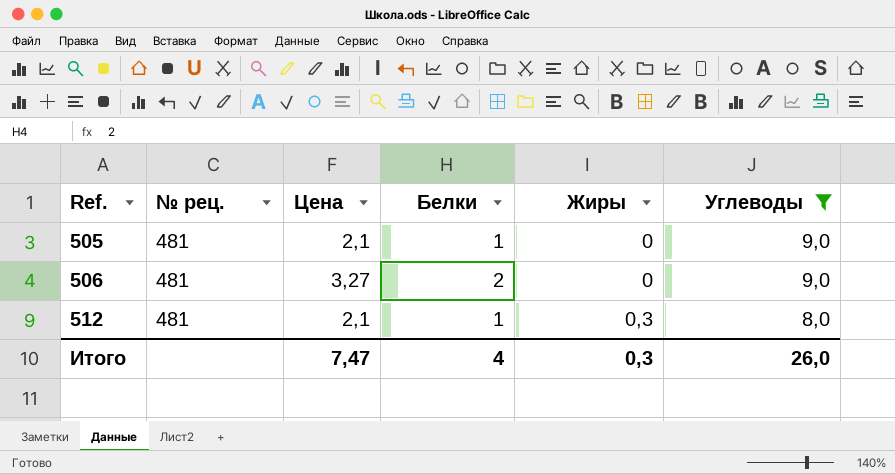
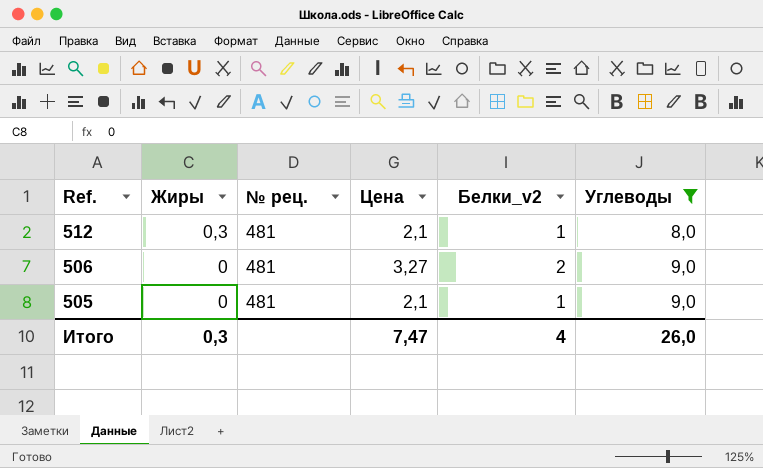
row order: Ref. ascending -> Ref. descending
column Жиры | position: 5 -> 2
column name: Белки -> Белки_v2

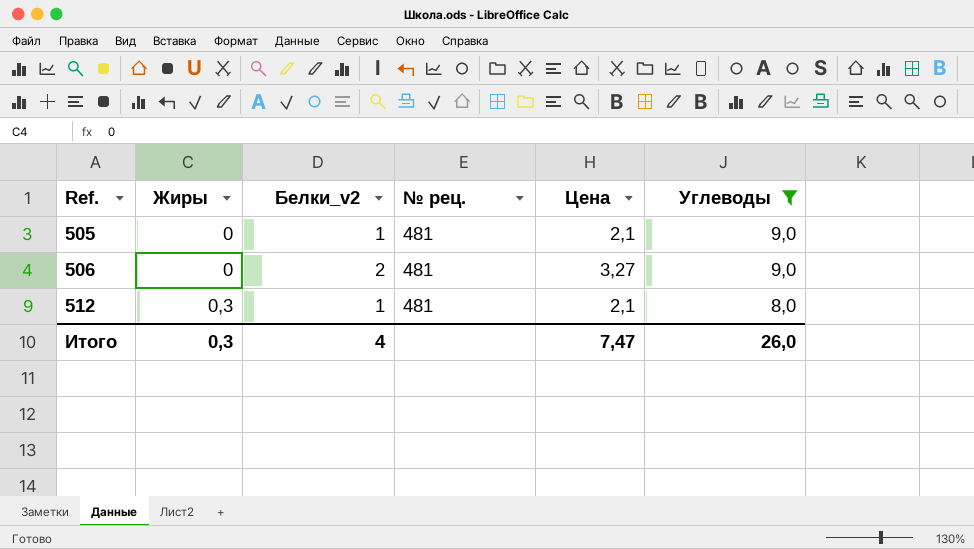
row order: Ref. descending -> Ref. ascending
column Белки_v2 | position: 5 -> 3

